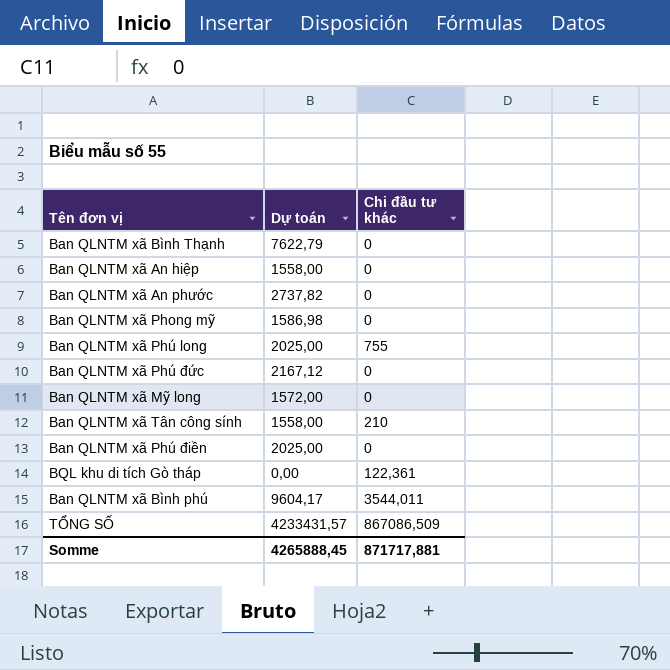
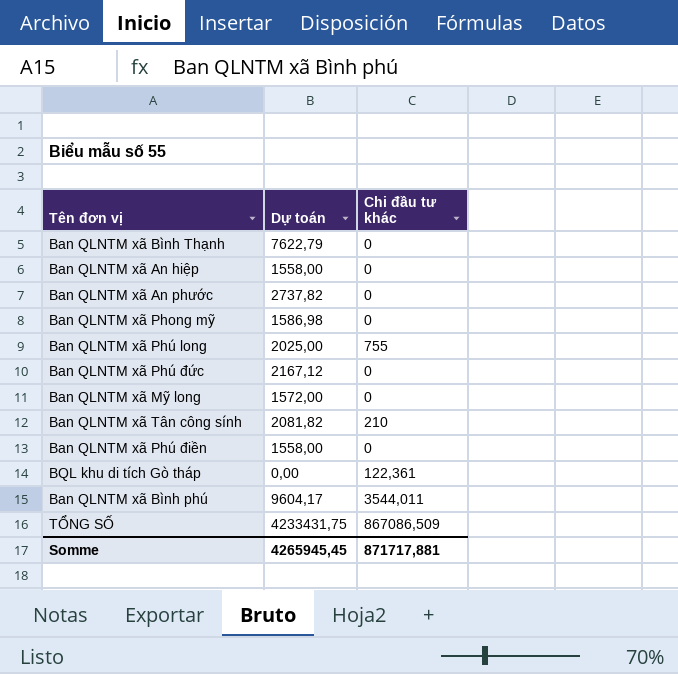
Ban QLNTM xã Tân công sính | Dự toán: 1558,00 -> 2081,82
Ban QLNTM xã Phú điền | Dự toán: 2025,00 -> 1558,00
TỔNG SỐ | Dự toán: 4233431,57 -> 4233431,75
Somme | Dự toán: 4265888,45 -> 4265945,45

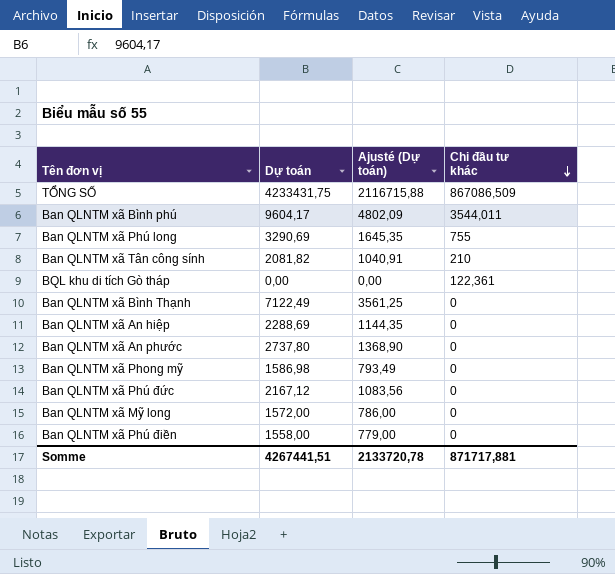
row order: none -> Chi đầu tư khác descending
column Ajusté (Dự toán) | formula: none -> [Dự toán] * 0,5
Ban QLNTM xã Phú long | Dự toán: 2025,00 -> 3290,69
Ban QLNTM xã Bình Thạnh | Dự toán: 7622,79 -> 7122,49
Ban QLNTM xã An hiệp | Dự toán: 1558,00 -> 2288,69
Ban QLNTM xã An phước | Dự toán: 2737,82 -> 2737,80
Somme | Dự toán: 4265945,45 -> 4267441,51

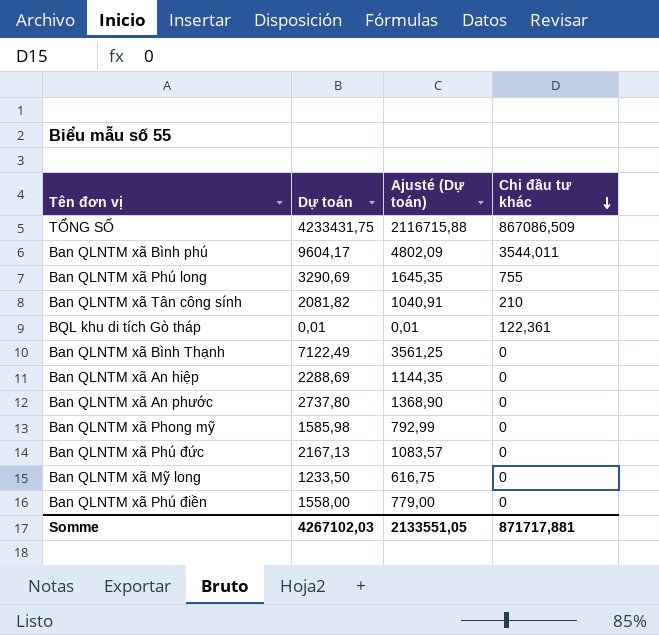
BQL khu di tích Gò tháp | Dự toán: 0,00 -> 0,01
BQL khu di tích Gò tháp | Ajusté (Dự toán): 0,00 -> 0,01
Ban QLNTM xã Phong mỹ | Dự toán: 1586,98 -> 1585,98
Ban QLNTM xã Phong mỹ | Ajusté (Dự toán): 793,49 -> 792,99
Ban QLNTM xã Phú đức | Dự toán: 2167,12 -> 2167,13
Ban QLNTM xã Phú đức | Ajusté (Dự toán): 1083,56 -> 1083,57
Ban QLNTM xã Mỹ long | Dự toán: 1572,00 -> 1233,50
Ban QLNTM xã Mỹ long | Ajusté (Dự toán): 786,00 -> 616,75
Somme | Dự toán: 4267441,51 -> 4267102,03
Somme | Ajusté (Dự toán): 2133720,78 -> 2133551,05

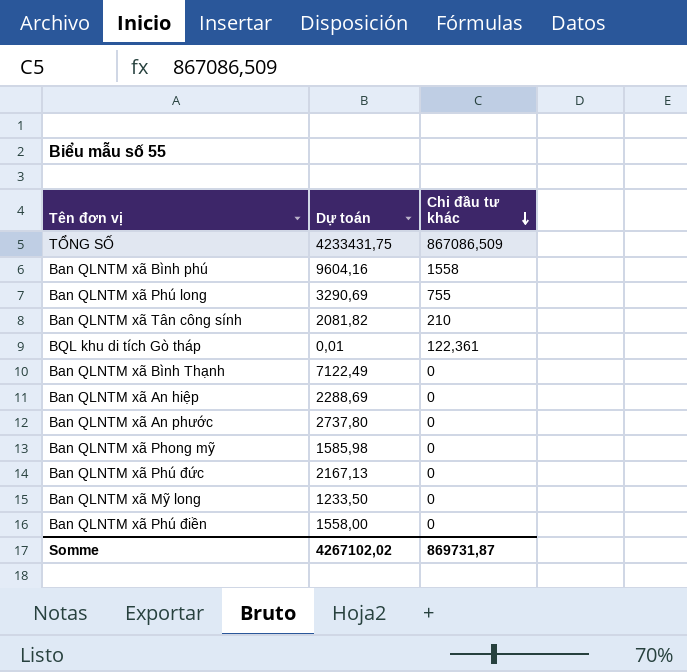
column Ajusté (Dự toán) | formula: [Dự toán] * 0,5 -> none
Ban QLNTM xã Bình phú | Dự toán: 9604,17 -> 9604,16
Ban QLNTM xã Bình phú | Chi đầu tư khác: 3544,011 -> 1558
Somme | Dự toán: 4267102,03 -> 4267102,02
Somme | Chi đầu tư khác: 871717,881 -> 869731,87

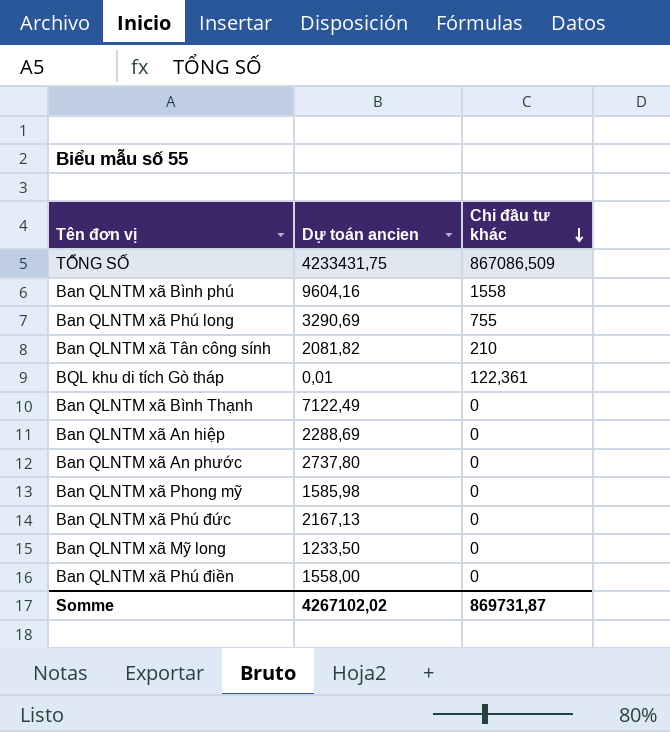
column name: Dự toán -> Dự toán ancien

